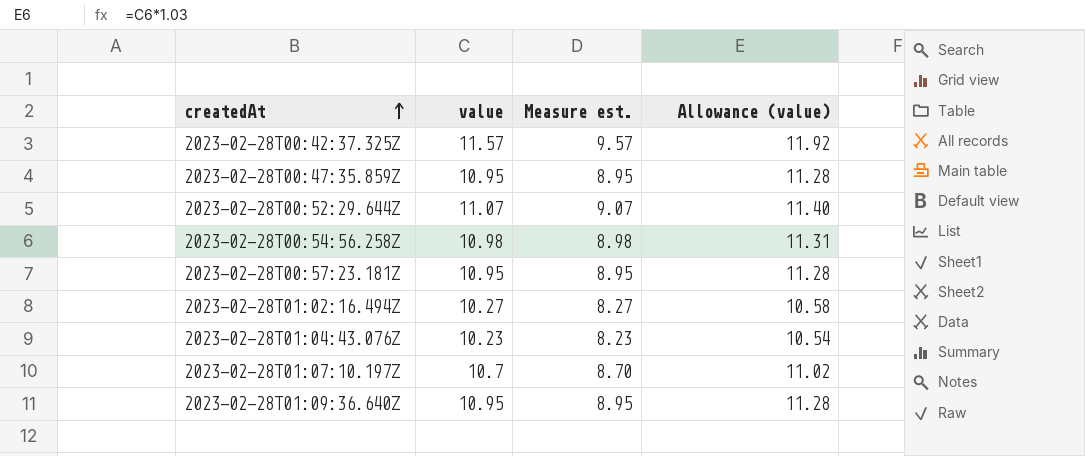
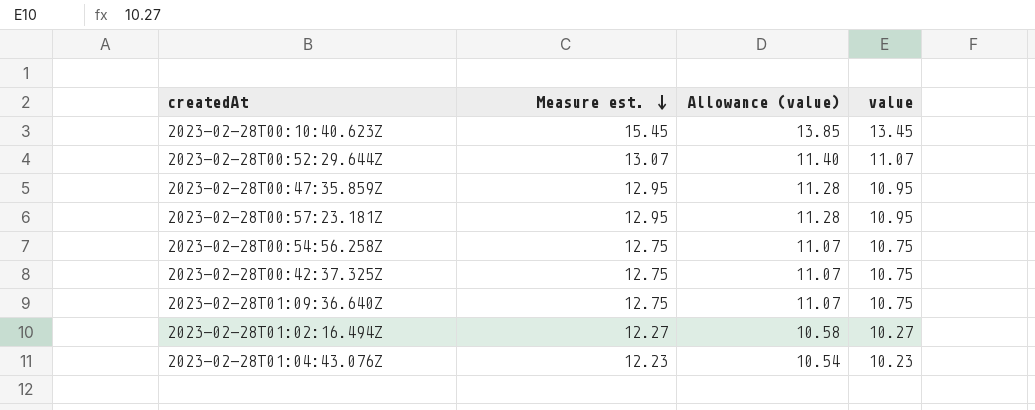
row order: createdAt ascending -> Measure est. descending
column Measure est. | formula: [value] - 2 -> [value] + 2
column value | position: 2 -> 4
row 2023-02-28T01:07:10.197Z: 10.7 | 8.70 | 11.02 -> none
row 2023-02-28T00:10:40.623Z: none -> 15.45 | 13.85 | 13.45
2023-02-28T00:54:56.258Z | Allowance (value): 11.31 -> 11.07
2023-02-28T00:54:56.258Z | value: 10.98 -> 10.75
2023-02-28T00:42:37.325Z | Allowance (value): 11.92 -> 11.07
2023-02-28T00:42:37.325Z | value: 11.57 -> 10.75
2023-02-28T01:09:36.640Z | Allowance (value): 11.28 -> 11.07
2023-02-28T01:09:36.640Z | value: 10.95 -> 10.75

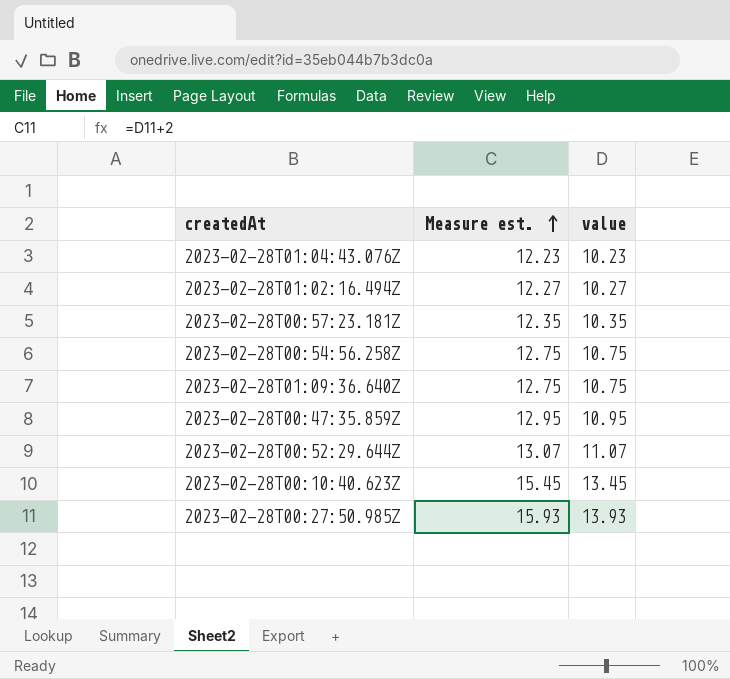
row order: Measure est. descending -> Measure est. ascending
column Allowance (value) | formula: [value] * 1.03 -> none
row 2023-02-28T00:42:37.325Z: 12.75 | 11.07 | 10.75 -> none
2023-02-28T00:57:23.181Z | Measure est.: 12.95 -> 12.35
2023-02-28T00:57:23.181Z | value: 10.95 -> 10.35
row 2023-02-28T00:27:50.985Z: none -> 15.93 | 13.93

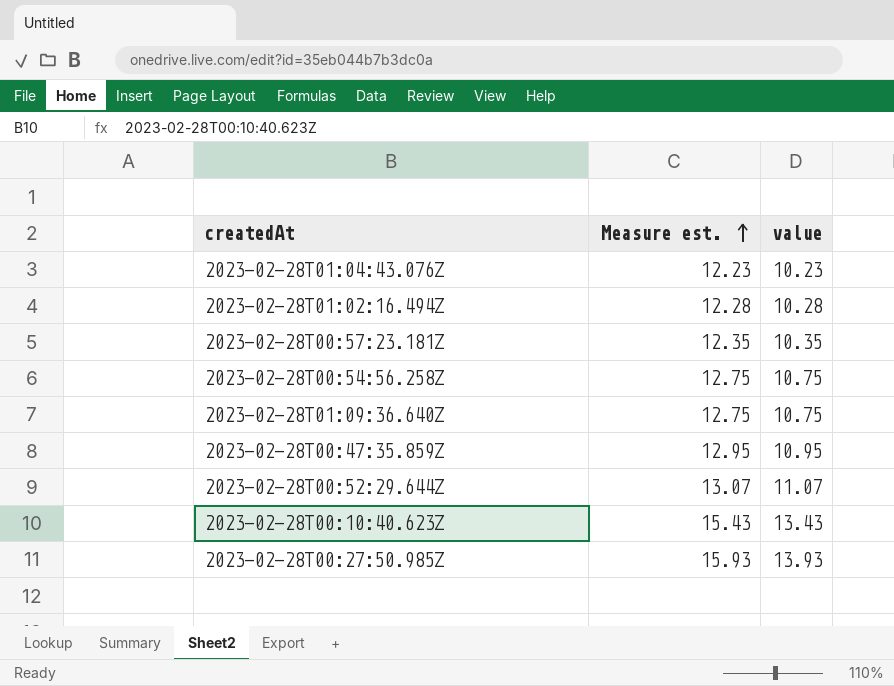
2023-02-28T01:02:16.494Z | Measure est.: 12.27 -> 12.28
2023-02-28T01:02:16.494Z | value: 10.27 -> 10.28
2023-02-28T00:10:40.623Z | Measure est.: 15.45 -> 15.43
2023-02-28T00:10:40.623Z | value: 13.45 -> 13.43

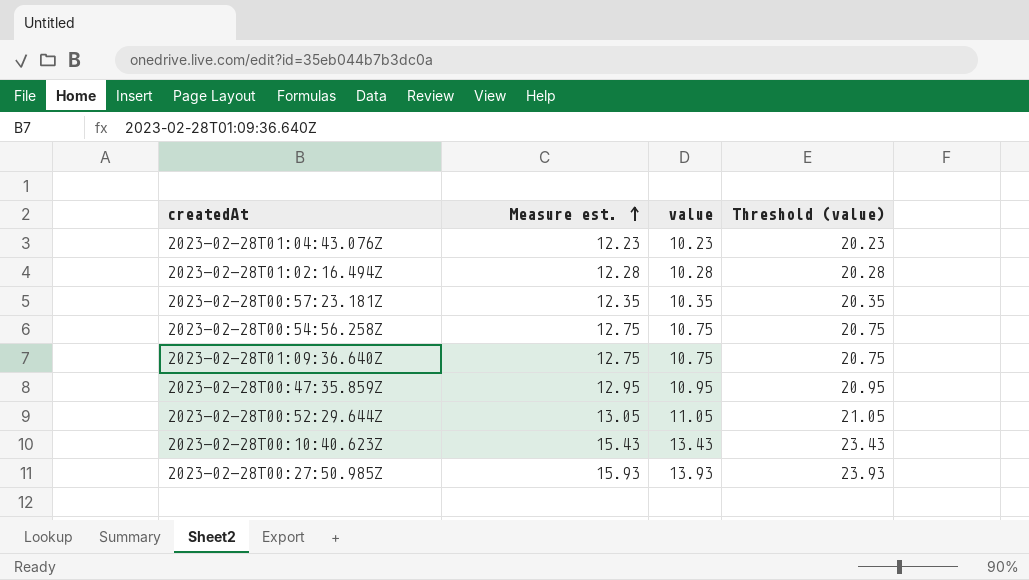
column Threshold (value) | formula: none -> [value] + 10
2023-02-28T00:52:29.644Z | Measure est.: 13.07 -> 13.05
2023-02-28T00:52:29.644Z | value: 11.07 -> 11.05

